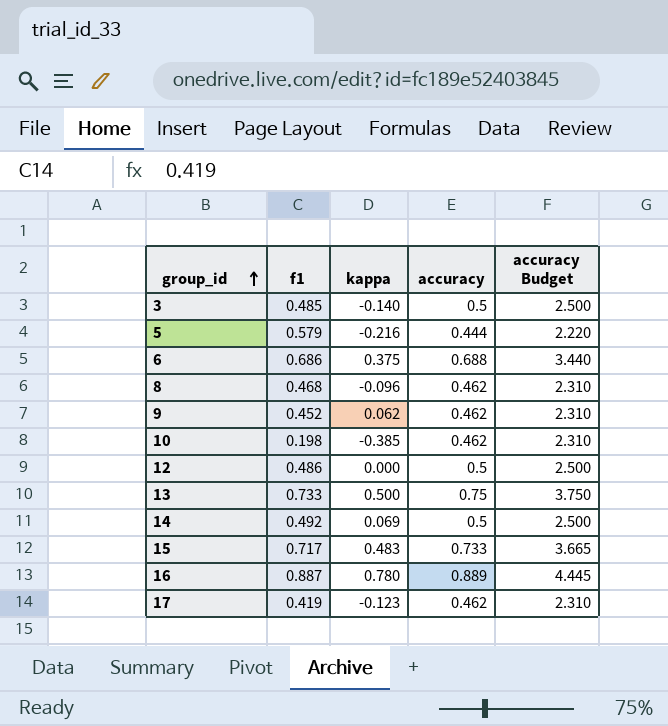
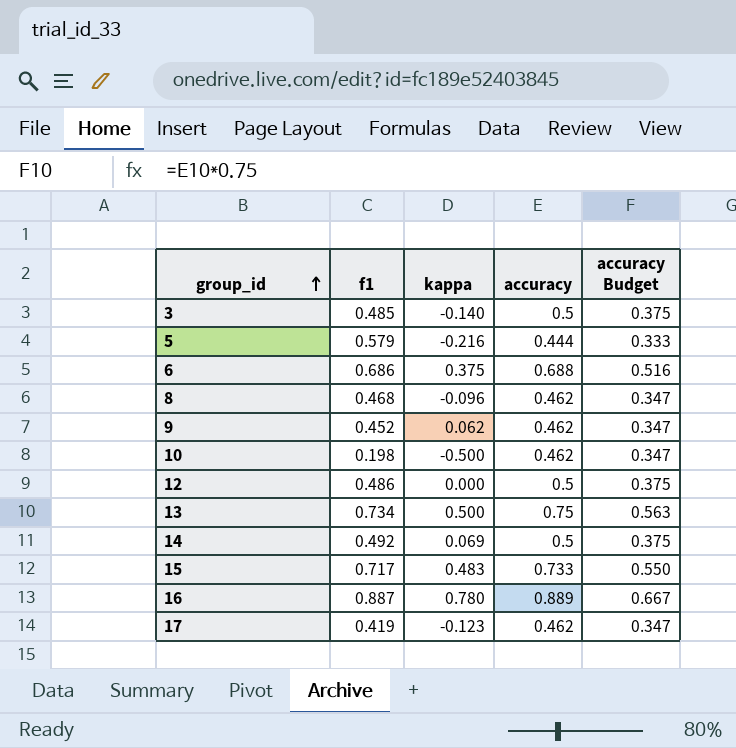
column accuracy Budget | formula: [accuracy] * 5 -> [accuracy] * 0.75
10 | kappa: -0.385 -> -0.500
13 | f1: 0.733 -> 0.734

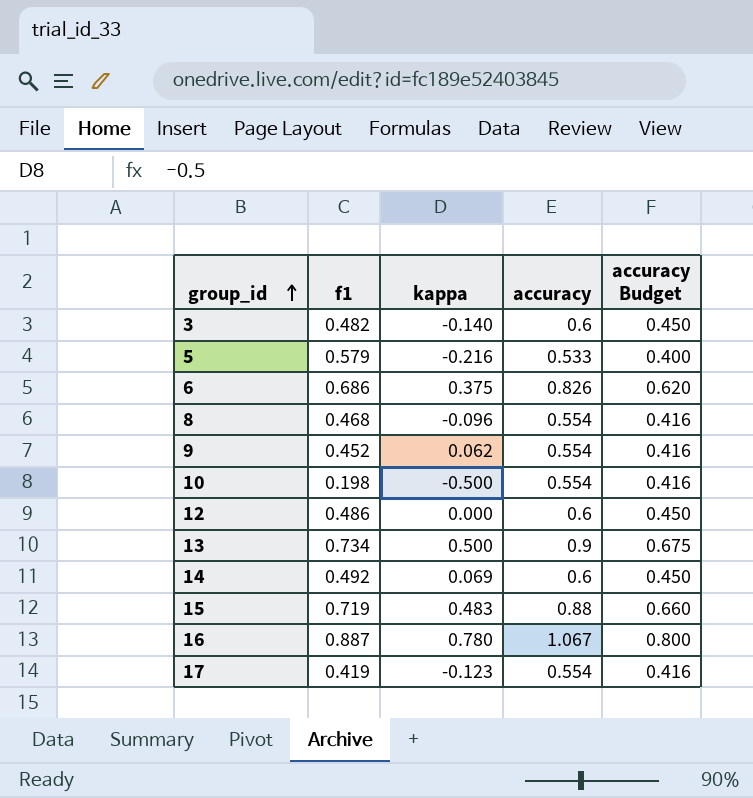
3 | f1: 0.485 -> 0.482
3 | accuracy: 0.5 -> 0.6
3 | accuracy Budget: 0.375 -> 0.450
5 | accuracy: 0.444 -> 0.533
5 | accuracy Budget: 0.333 -> 0.400
6 | accuracy: 0.688 -> 0.826
6 | accuracy Budget: 0.516 -> 0.620
8 | accuracy: 0.462 -> 0.554
8 | accuracy Budget: 0.347 -> 0.416
9 | accuracy: 0.462 -> 0.554
9 | accuracy Budget: 0.347 -> 0.416
10 | accuracy: 0.462 -> 0.554
10 | accuracy Budget: 0.347 -> 0.416
12 | accuracy: 0.5 -> 0.6
12 | accuracy Budget: 0.375 -> 0.450
13 | accuracy: 0.75 -> 0.9
13 | accuracy Budget: 0.563 -> 0.675
14 | accuracy: 0.5 -> 0.6
14 | accuracy Budget: 0.375 -> 0.450
15 | f1: 0.717 -> 0.719
15 | accuracy: 0.733 -> 0.88
15 | accuracy Budget: 0.550 -> 0.660
16 | accuracy: 0.889 -> 1.067
16 | accuracy Budget: 0.667 -> 0.800
17 | accuracy: 0.462 -> 0.554
17 | accuracy Budget: 0.347 -> 0.416

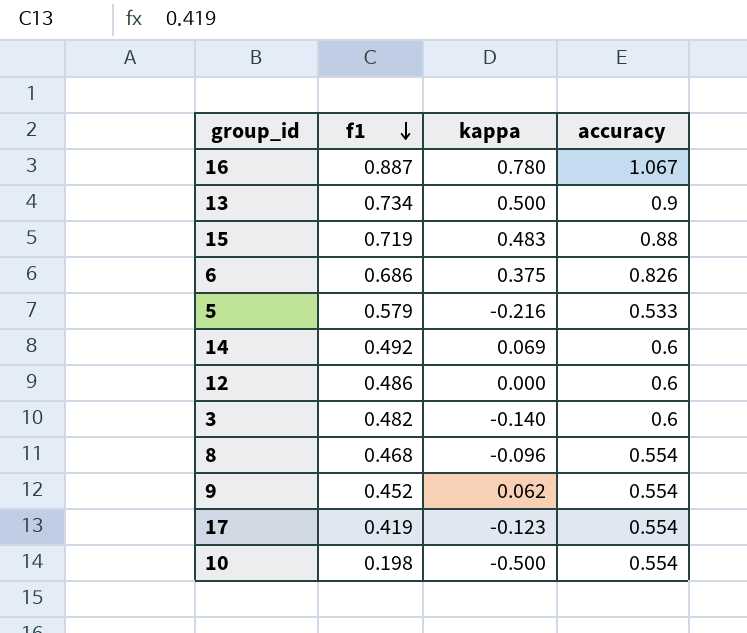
row order: group_id ascending -> f1 descending
column accuracy Budget | formula: [accuracy] * 0.75 -> none

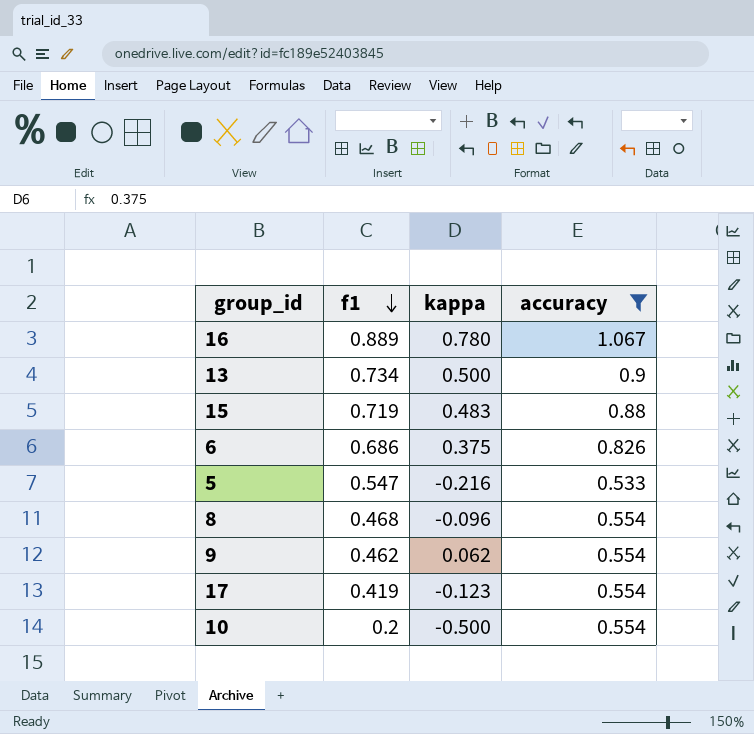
filter: none -> accuracy != 0.6
16 | f1: 0.887 -> 0.889
5 | f1: 0.579 -> 0.547
9 | f1: 0.452 -> 0.462
10 | f1: 0.198 -> 0.2

